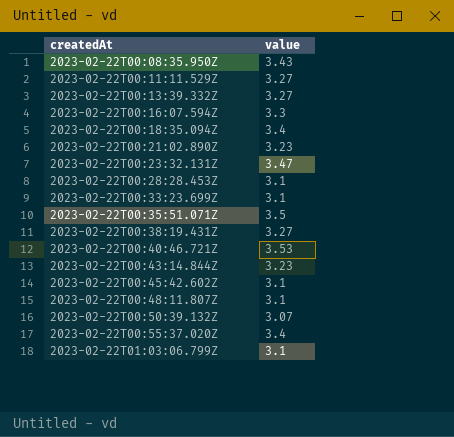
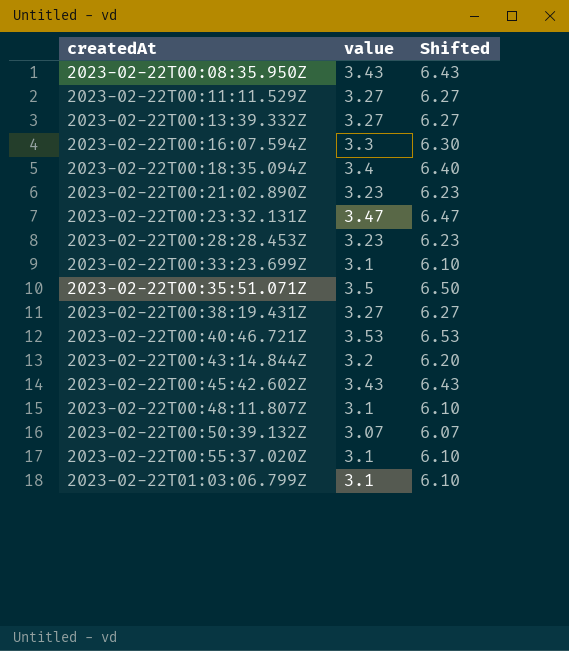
column Shifted | formula: none -> [value] + 3
2023-02-22T00:28:28.453Z | value: 3.1 -> 3.23
2023-02-22T00:43:14.844Z | value: 3.23 -> 3.2
2023-02-22T00:45:42.602Z | value: 3.1 -> 3.43
2023-02-22T00:55:37.020Z | value: 3.4 -> 3.1

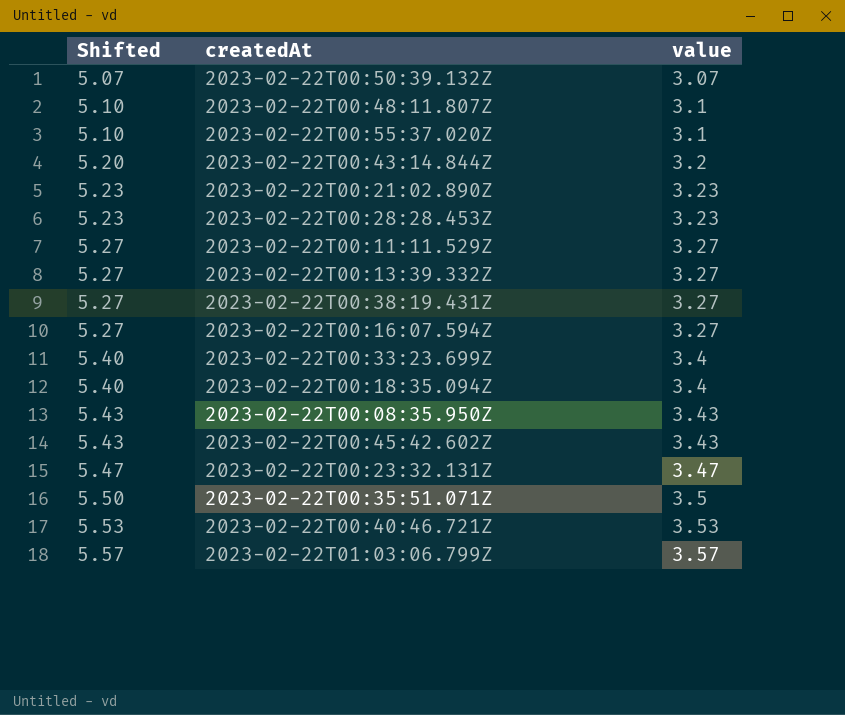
row order: createdAt ascending -> Shifted ascending
column Shifted | formula: [value] + 3 -> [value] + 2
column Shifted | position: 3 -> 1
2023-02-22T00:16:07.594Z | value: 3.3 -> 3.27
2023-02-22T00:33:23.699Z | value: 3.1 -> 3.4
2023-02-22T01:03:06.799Z | value: 3.1 -> 3.57

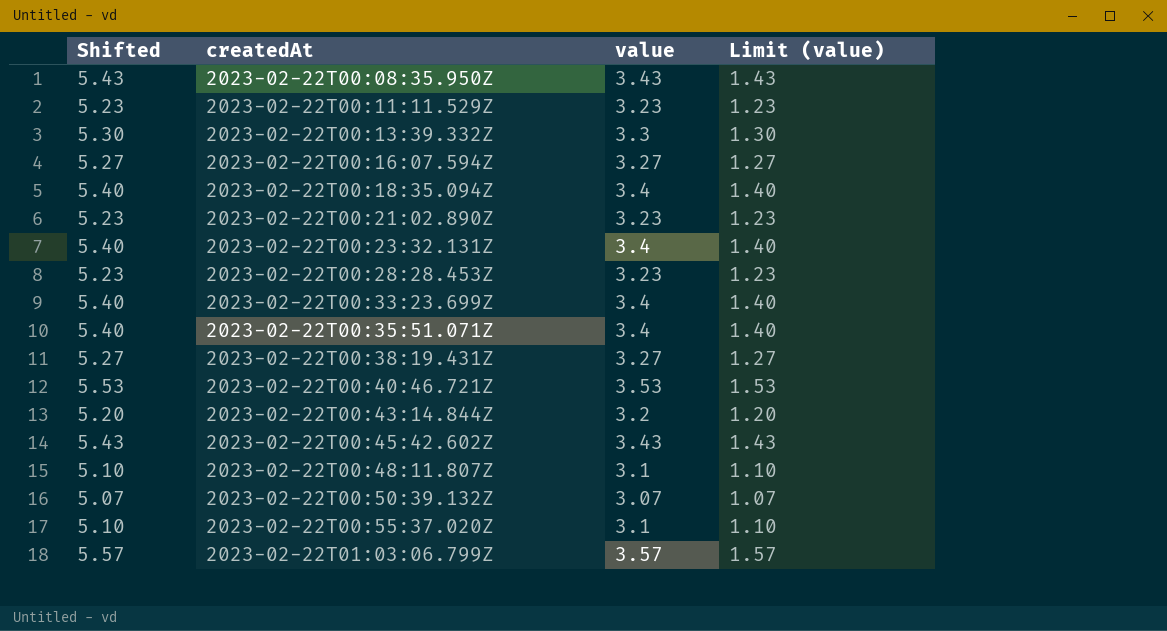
row order: Shifted ascending -> createdAt ascending
column Limit (value) | formula: none -> [value] - 2
2023-02-22T00:11:11.529Z | Shifted: 5.27 -> 5.23
2023-02-22T00:11:11.529Z | value: 3.27 -> 3.23
2023-02-22T00:13:39.332Z | Shifted: 5.27 -> 5.30
2023-02-22T00:13:39.332Z | value: 3.27 -> 3.3
2023-02-22T00:23:32.131Z | Shifted: 5.47 -> 5.40
2023-02-22T00:23:32.131Z | value: 3.47 -> 3.4
2023-02-22T00:35:51.071Z | Shifted: 5.50 -> 5.40
2023-02-22T00:35:51.071Z | value: 3.5 -> 3.4

